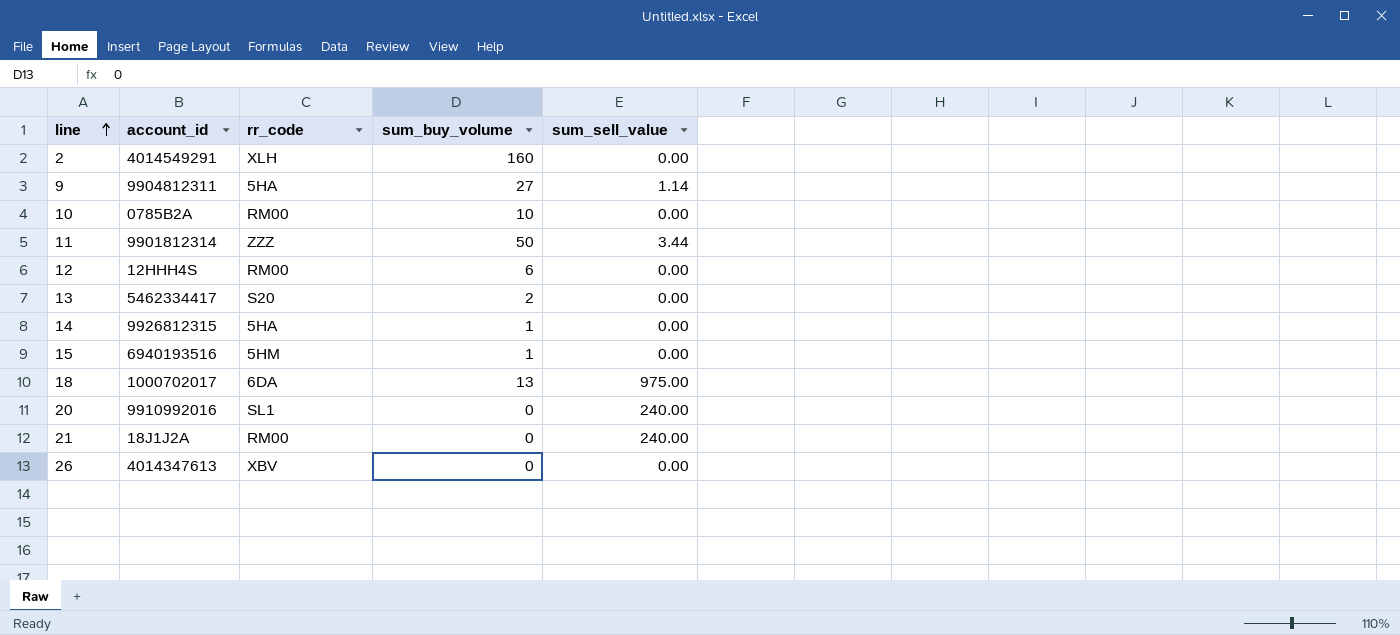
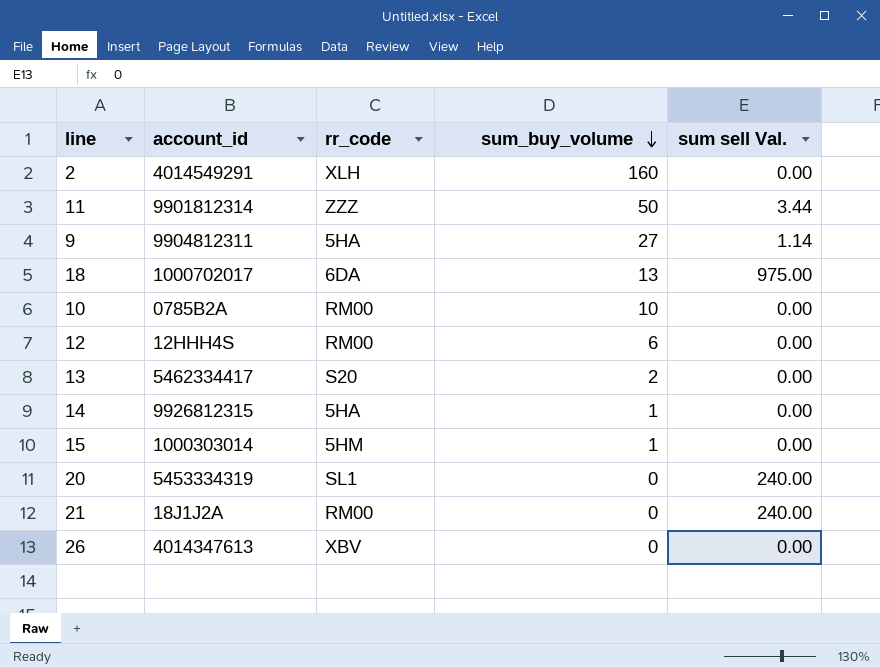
row order: line ascending -> sum_buy_volume descending
column name: sum_sell_value -> sum sell Val.
15 | account_id: 6940193516 -> 1000303014
20 | account_id: 9910992016 -> 5453334319

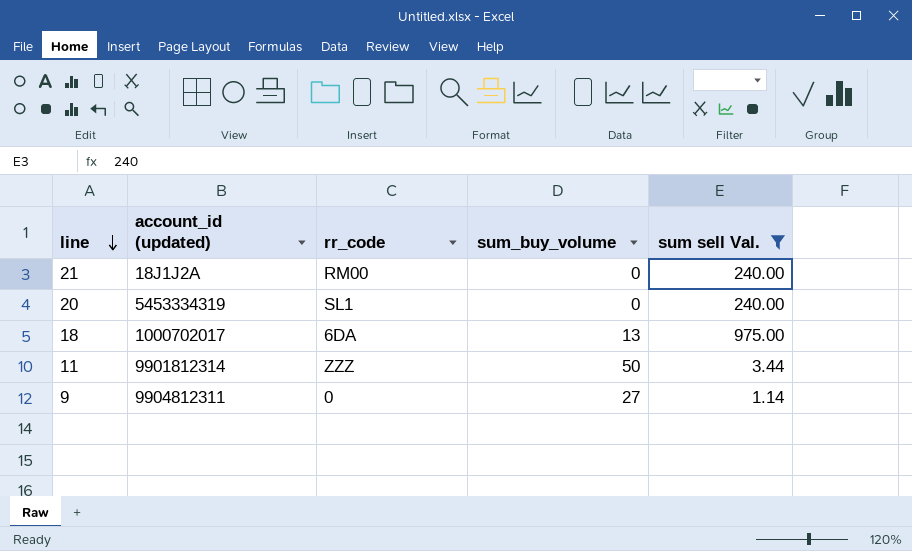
filter: none -> sum sell Val. != 0.00
row order: sum_buy_volume descending -> line descending
column name: account_id -> account_id (updated)
9 | rr_code: 5HA -> 0

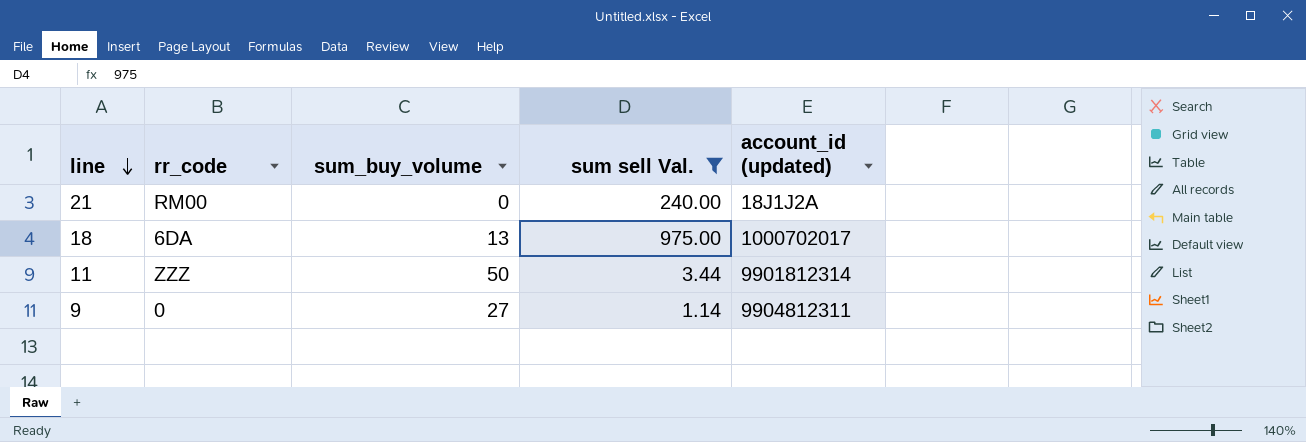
column account_id (updated) | position: 2 -> 5
row 20: 5453334319 | SL1 | 0 | 240.00 -> none

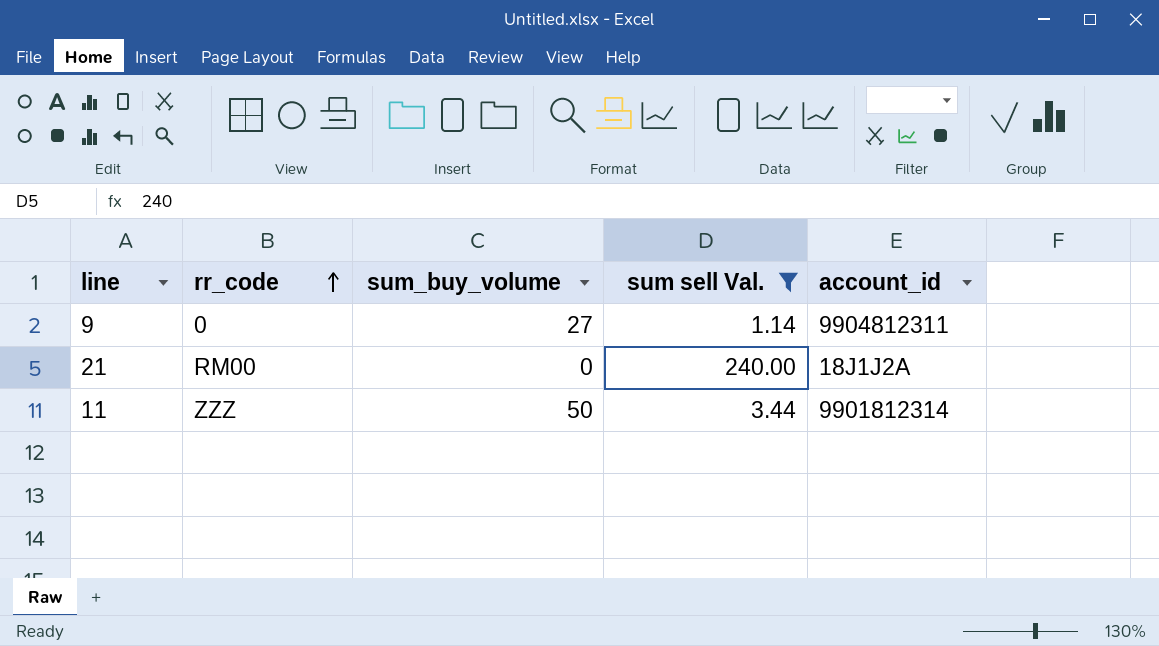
row order: line descending -> rr_code ascending
column name: account_id (updated) -> account_id
row 18: 6DA | 13 | 975.00 | 1000702017 -> none

